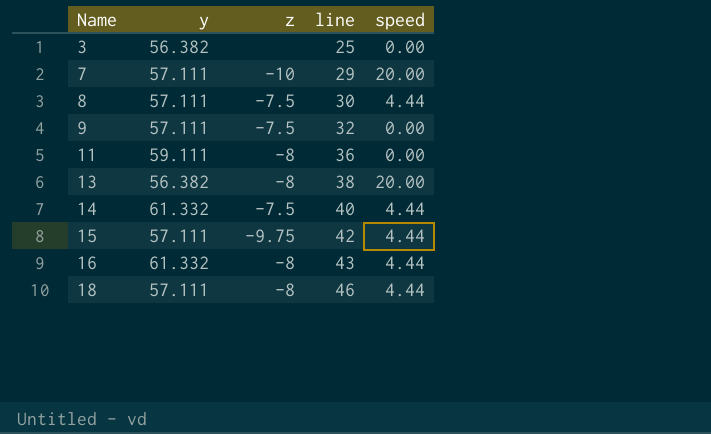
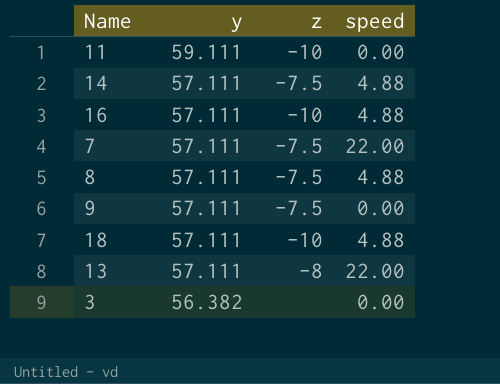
row order: Name ascending -> y descending
column line | position: 4 -> none
row 15: 57.111 | -9.75 | 42 | 4.44 -> none
11 | z: -8 -> -10
14 | y: 61.332 -> 57.111
14 | speed: 4.44 -> 4.88
16 | y: 61.332 -> 57.111
16 | z: -8 -> -10
16 | speed: 4.44 -> 4.88
7 | z: -10 -> -7.5
7 | speed: 20.00 -> 22.00
8 | speed: 4.44 -> 4.88
18 | z: -8 -> -10
18 | speed: 4.44 -> 4.88
13 | y: 56.382 -> 57.111
13 | speed: 20.00 -> 22.00

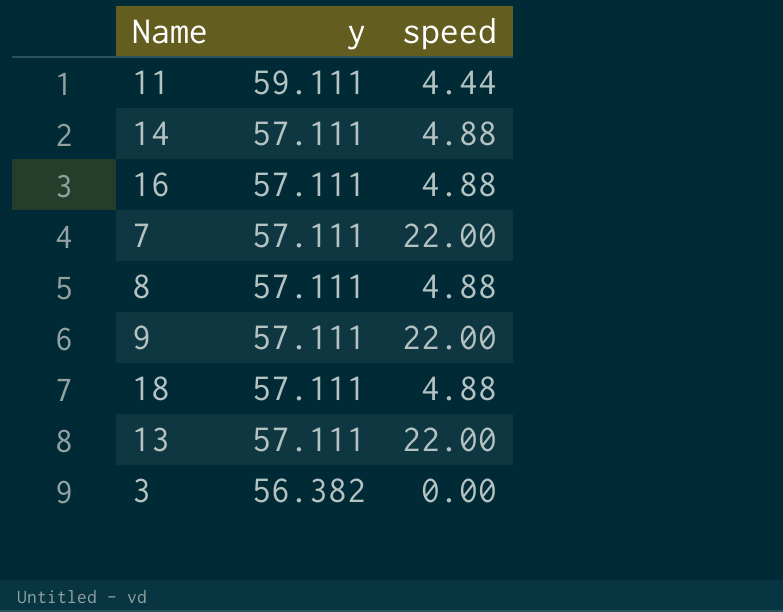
column z | position: 3 -> none
11 | speed: 0.00 -> 4.44
9 | speed: 0.00 -> 22.00

